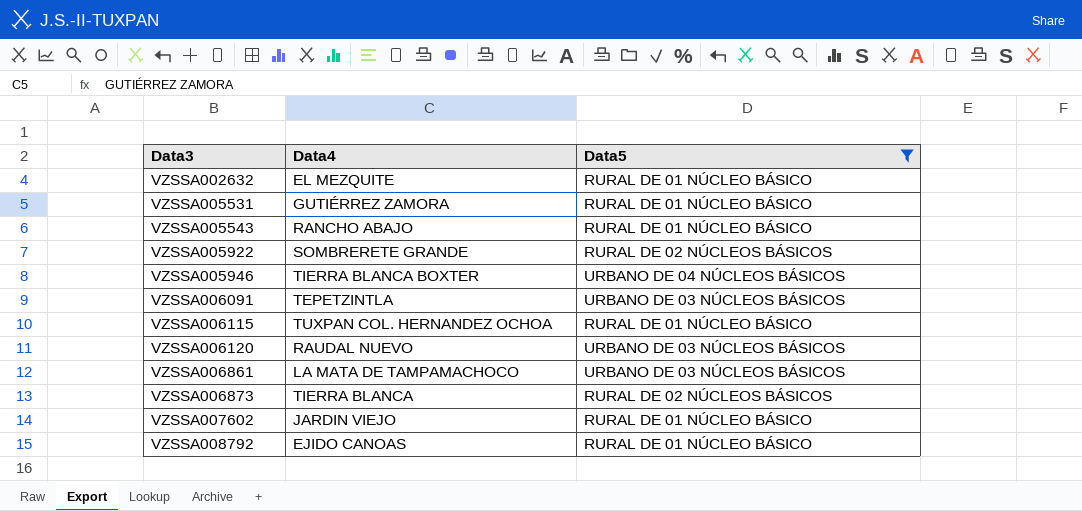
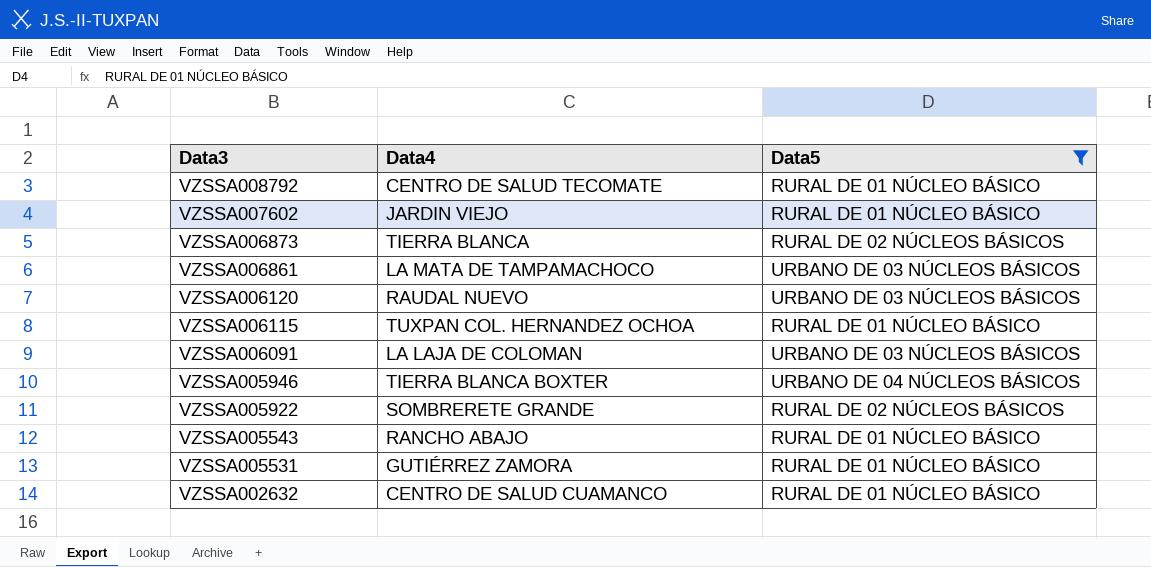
row order: Data3 ascending -> Data3 descending
VZSSA008792 | Data4: EJIDO CANOAS -> CENTRO DE SALUD TECOMATE
VZSSA006091 | Data4: TEPETZINTLA -> LA LAJA DE COLOMAN
VZSSA002632 | Data4: EL MEZQUITE -> CENTRO DE SALUD CUAMANCO

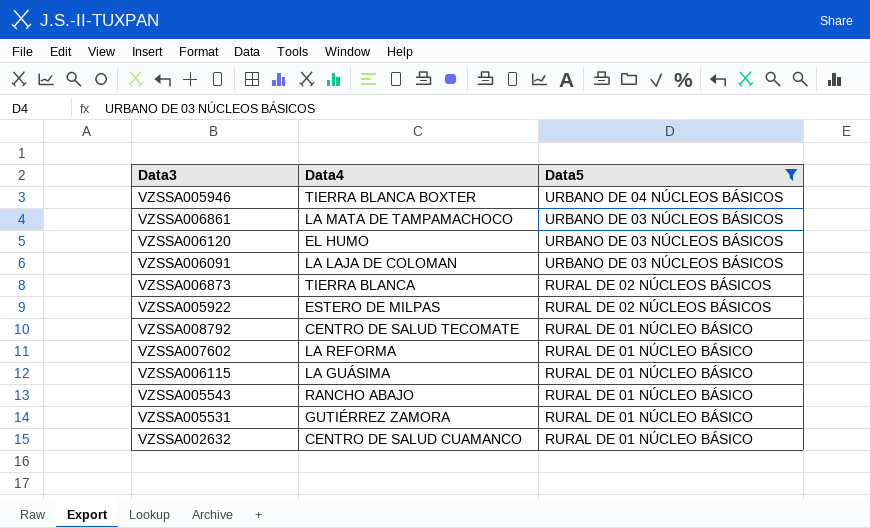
row order: Data3 descending -> Data5 descending
VZSSA006120 | Data4: RAUDAL NUEVO -> EL HUMO
VZSSA005922 | Data4: SOMBRERETE GRANDE -> ESTERO DE MILPAS
VZSSA007602 | Data4: JARDIN VIEJO -> LA REFORMA
VZSSA006115 | Data4: TUXPAN COL. HERNANDEZ OCHOA -> LA GUÁSIMA

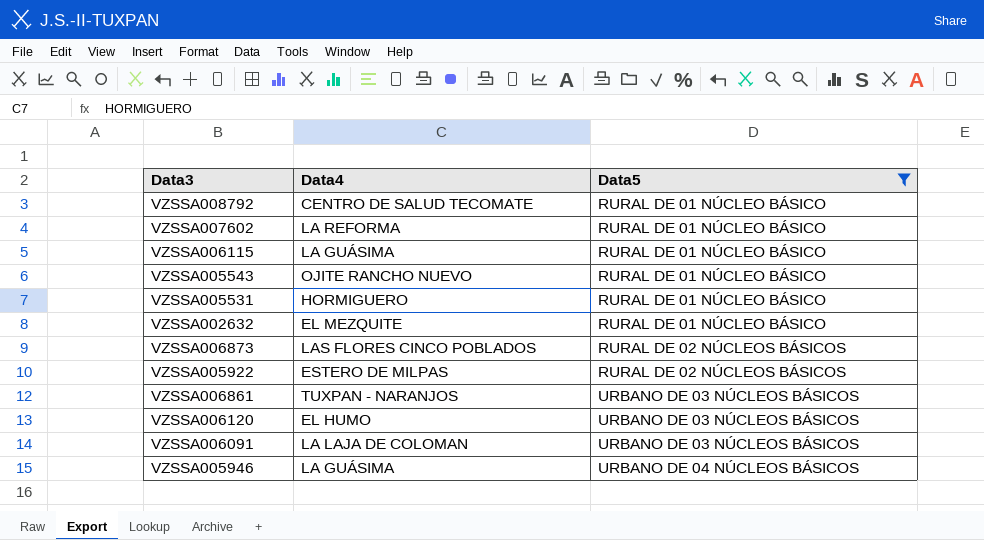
row order: Data5 descending -> Data5 ascending
VZSSA005543 | Data4: RANCHO ABAJO -> OJITE RANCHO NUEVO
VZSSA005531 | Data4: GUTIÉRREZ ZAMORA -> HORMIGUERO
VZSSA002632 | Data4: CENTRO DE SALUD CUAMANCO -> EL MEZQUITE
VZSSA006873 | Data4: TIERRA BLANCA -> LAS FLORES CINCO POBLADOS
VZSSA006861 | Data4: LA MATA DE TAMPAMACHOCO -> TUXPAN - NARANJOS
VZSSA005946 | Data4: TIERRA BLANCA BOXTER -> LA GUÁSIMA

